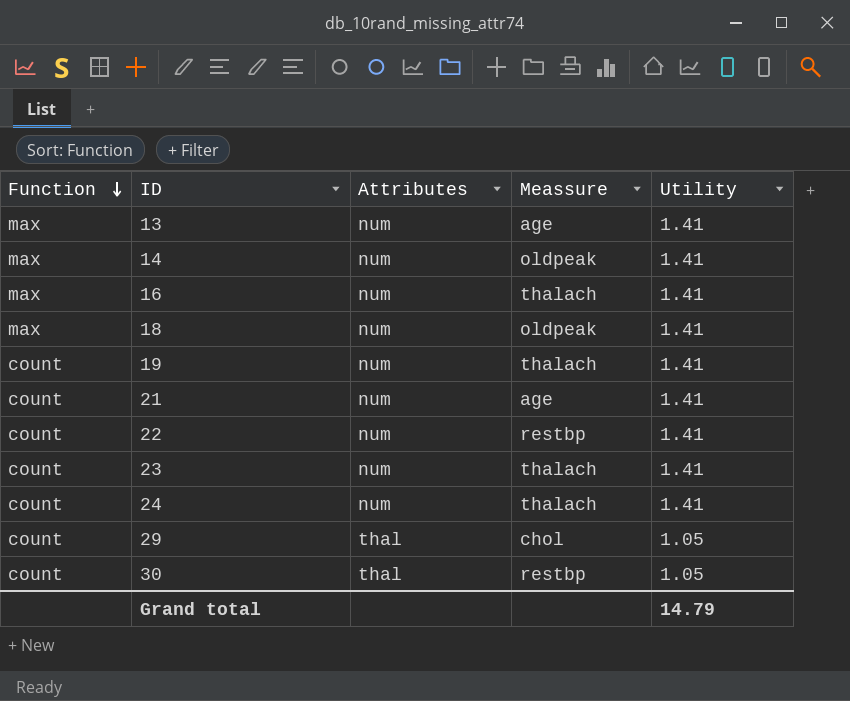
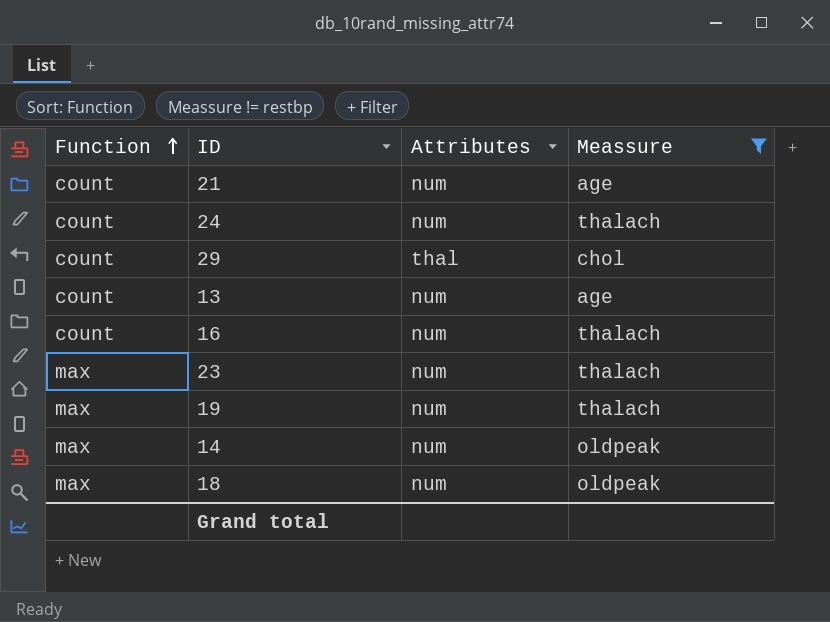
filter: none -> Meassure != restbp
row order: Function descending -> Function ascending
column Utility | position: 5 -> none
13 | Function: max -> count
16 | Function: max -> count
23 | Function: count -> max
19 | Function: count -> max

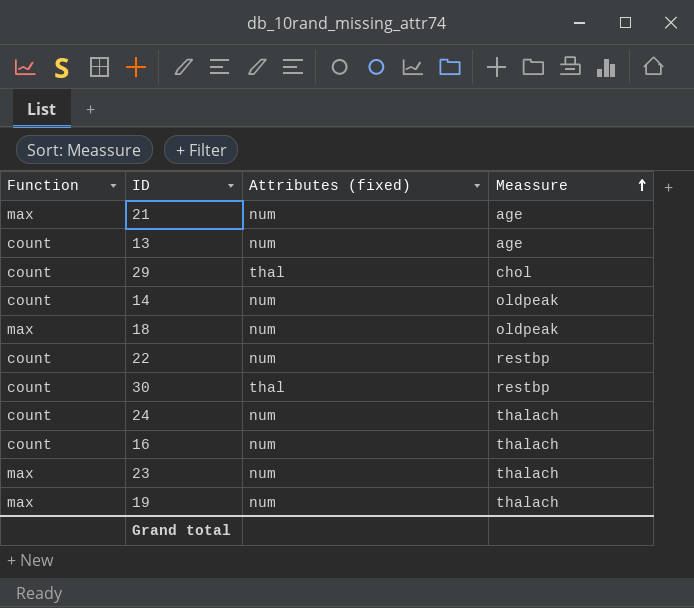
filter: Meassure != restbp -> none
row order: Function ascending -> Meassure ascending
column name: Attributes -> Attributes (fixed)
21 | Function: count -> max
14 | Function: max -> count

